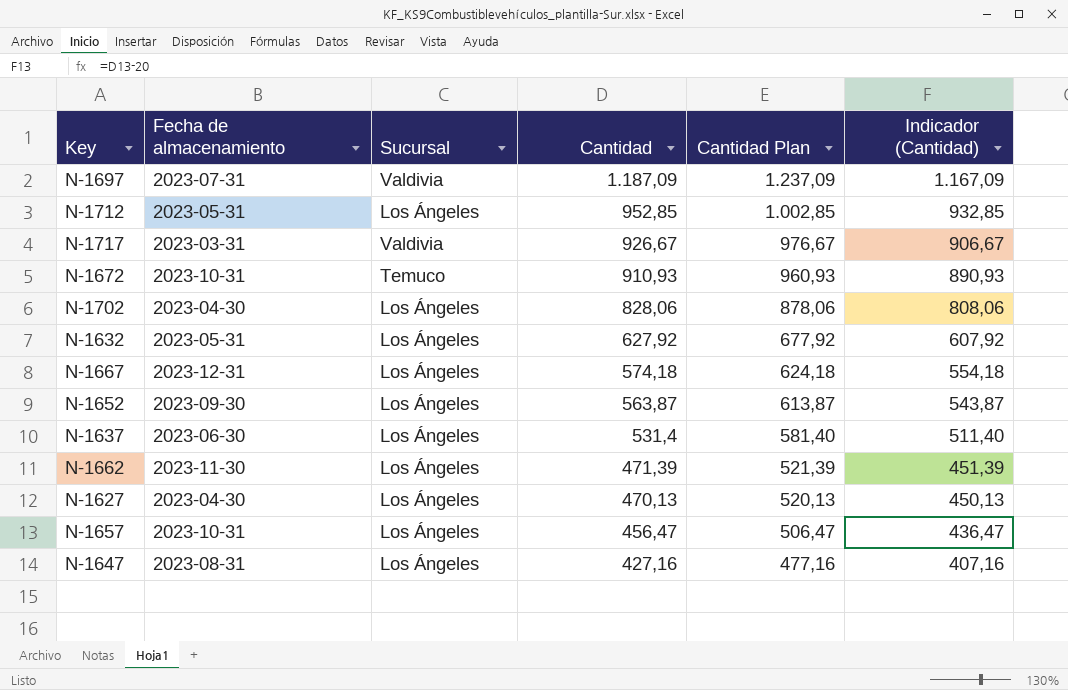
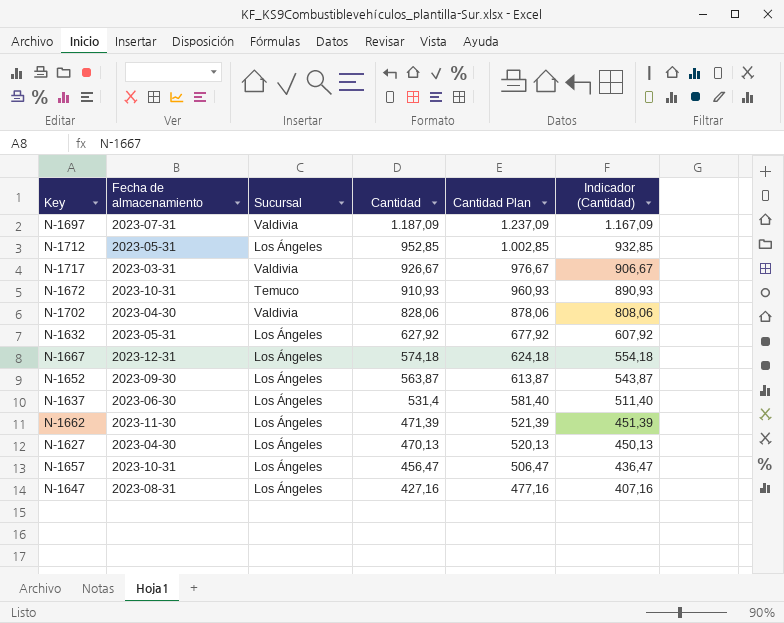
N-1702 | Sucursal: Los Ángeles -> Valdivia

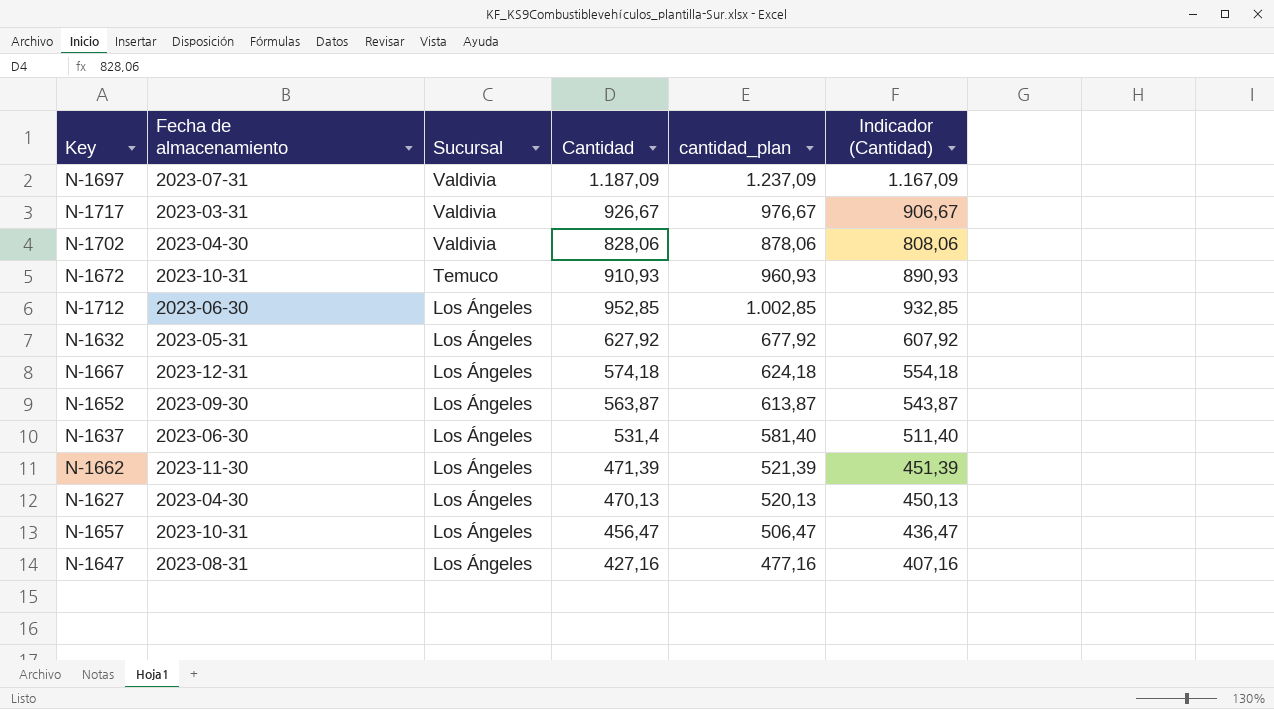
row order: Cantidad descending -> Sucursal descending
column name: Cantidad Plan -> cantidad_plan
N-1712 | Fecha de almacenamiento: 2023-05-31 -> 2023-06-30

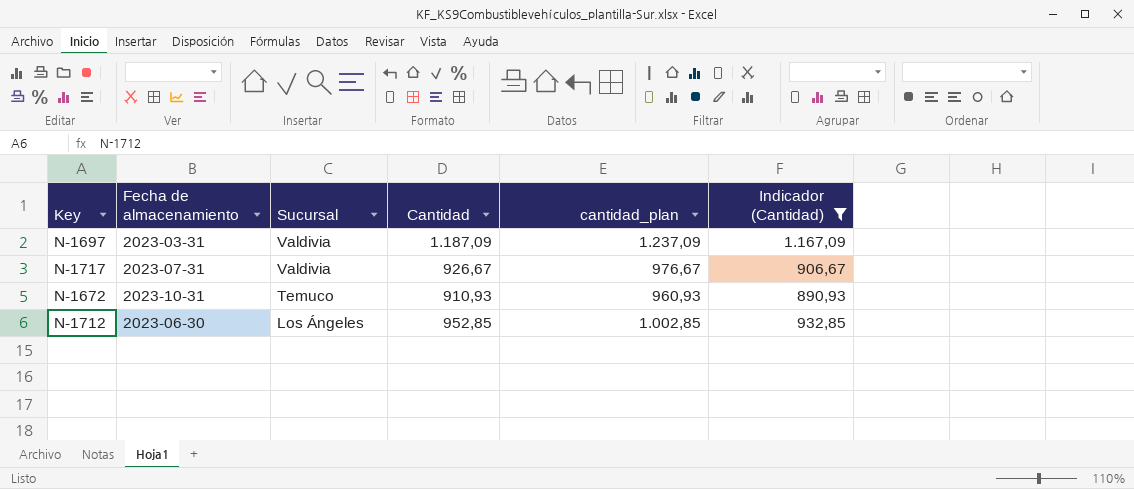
filter: none -> Indicador (Cantidad) >= 890,93
N-1697 | Fecha de almacenamiento: 2023-07-31 -> 2023-03-31
N-1717 | Fecha de almacenamiento: 2023-03-31 -> 2023-07-31

